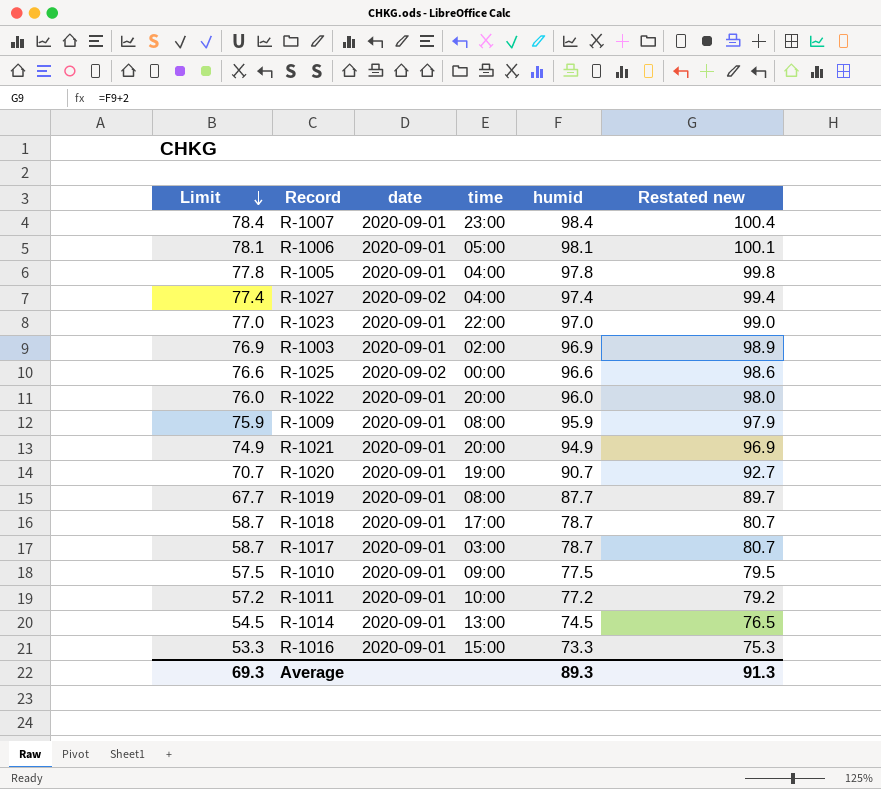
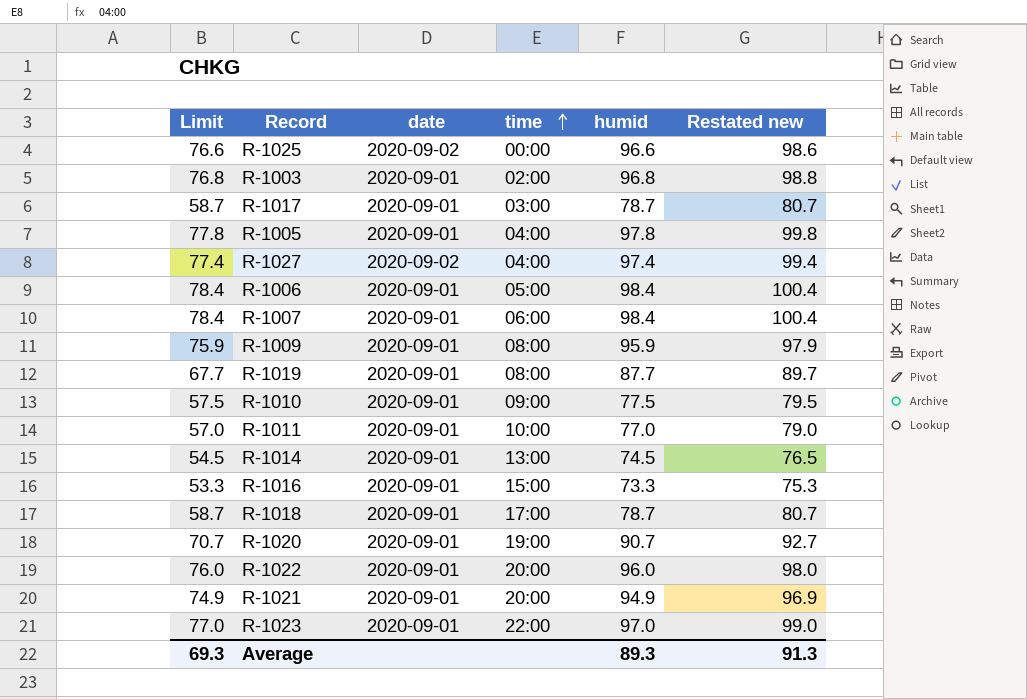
row order: Limit descending -> time ascending
R-1003 | Limit: 76.9 -> 76.8
R-1003 | humid: 96.9 -> 96.8
R-1003 | Restated new: 98.9 -> 98.8
R-1006 | Limit: 78.1 -> 78.4
R-1006 | humid: 98.1 -> 98.4
R-1006 | Restated new: 100.1 -> 100.4
R-1007 | time: 23:00 -> 06:00
R-1011 | Limit: 57.2 -> 57.0
R-1011 | humid: 77.2 -> 77.0
R-1011 | Restated new: 79.2 -> 79.0

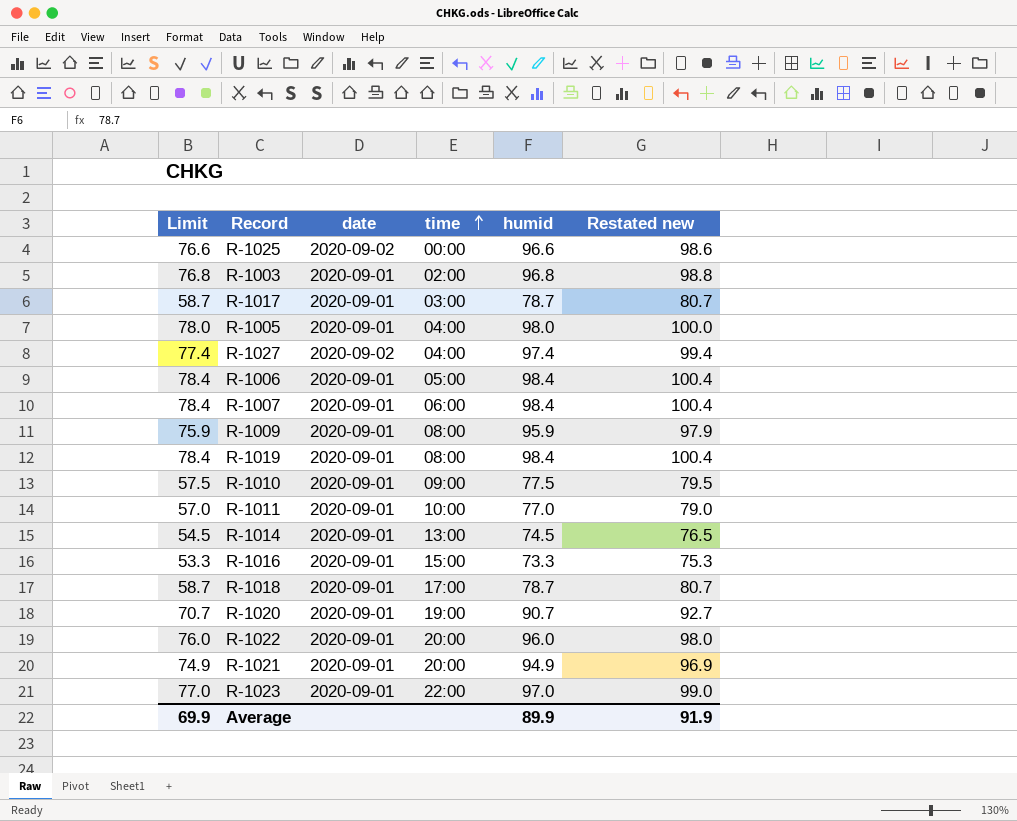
R-1005 | Limit: 77.8 -> 78.0
R-1005 | humid: 97.8 -> 98.0
R-1005 | Restated new: 99.8 -> 100.0
R-1019 | Limit: 67.7 -> 78.4
R-1019 | humid: 87.7 -> 98.4
R-1019 | Restated new: 89.7 -> 100.4
Average | Limit: 69.3 -> 69.9
Average | humid: 89.3 -> 89.9
Average | Restated new: 91.3 -> 91.9

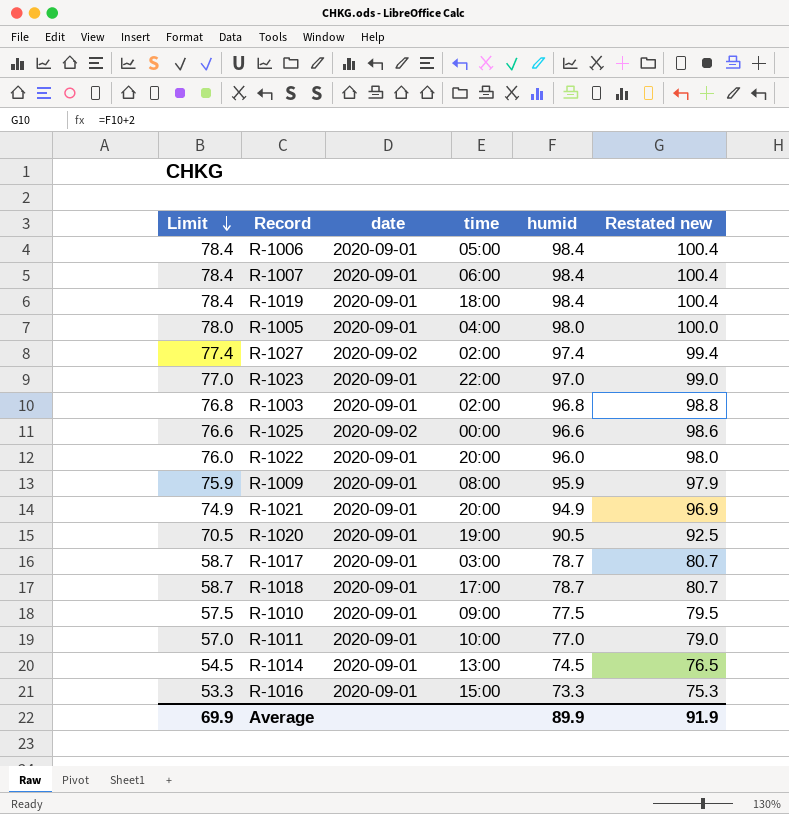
row order: time ascending -> Limit descending
R-1019 | time: 08:00 -> 18:00
R-1027 | time: 04:00 -> 02:00
R-1020 | Limit: 70.7 -> 70.5
R-1020 | humid: 90.7 -> 90.5
R-1020 | Restated new: 92.7 -> 92.5

